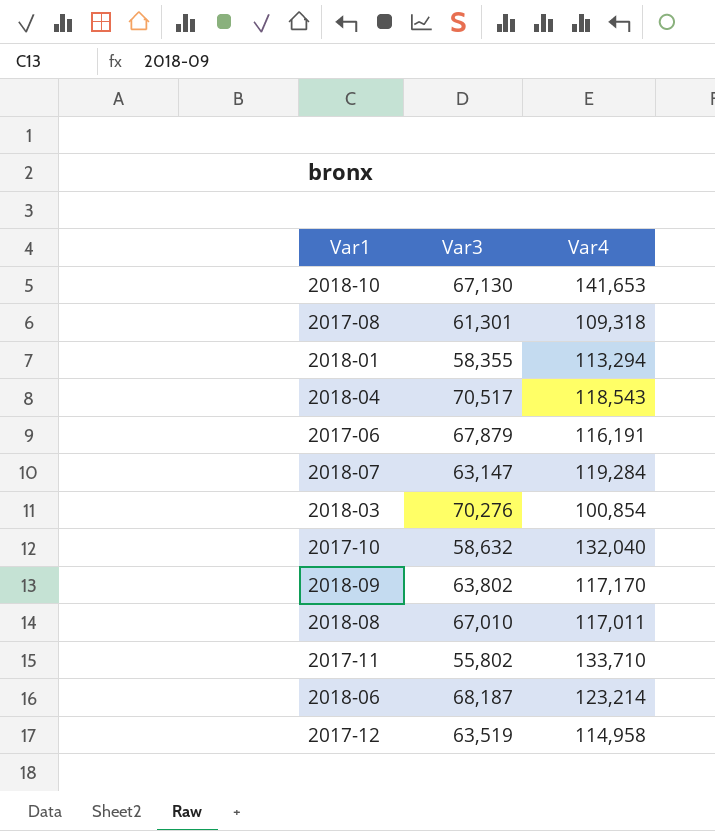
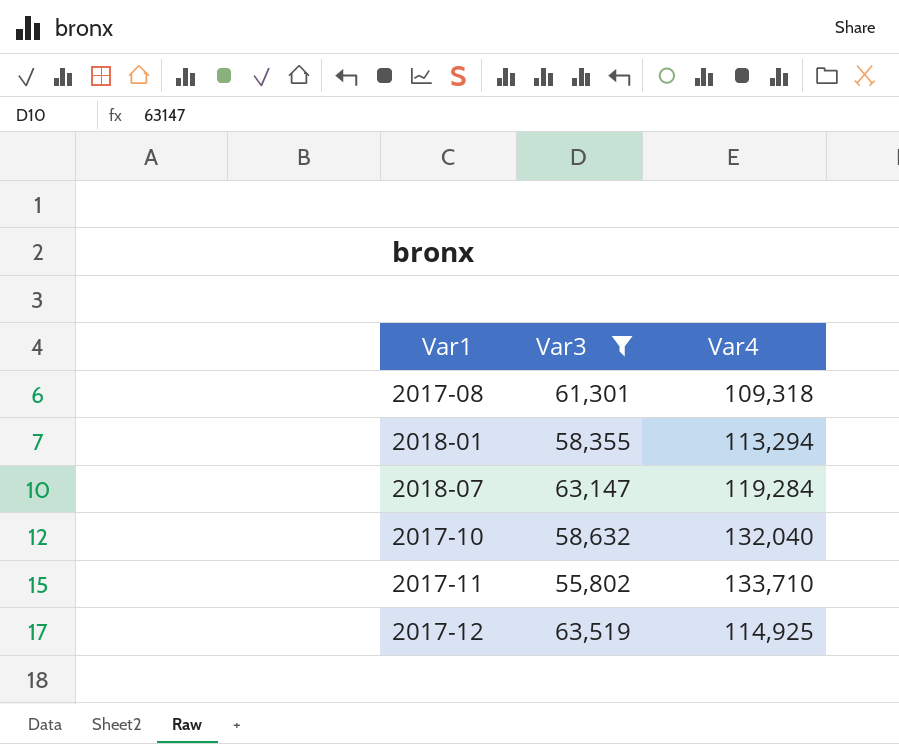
filter: none -> Var3 <= 63,519
2017-12 | Var4: 114,958 -> 114,925

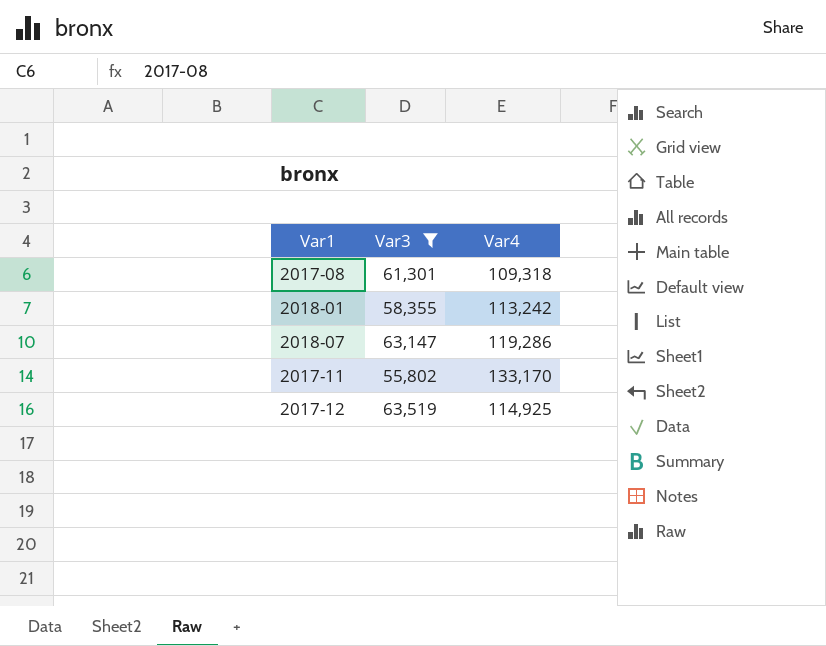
row 2017-10: 58,632 | 132,040 -> none
2018-01 | Var4: 113,294 -> 113,242
2018-07 | Var4: 119,284 -> 119,286
2017-11 | Var4: 133,710 -> 133,170

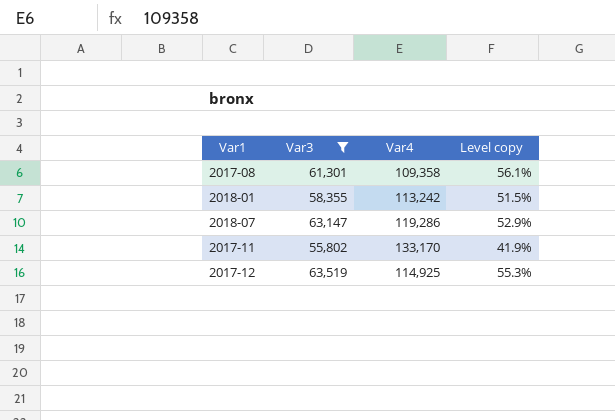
column Level copy | formula: none -> [Var3] / [Var4]
2017-08 | Var4: 109,318 -> 109,358

